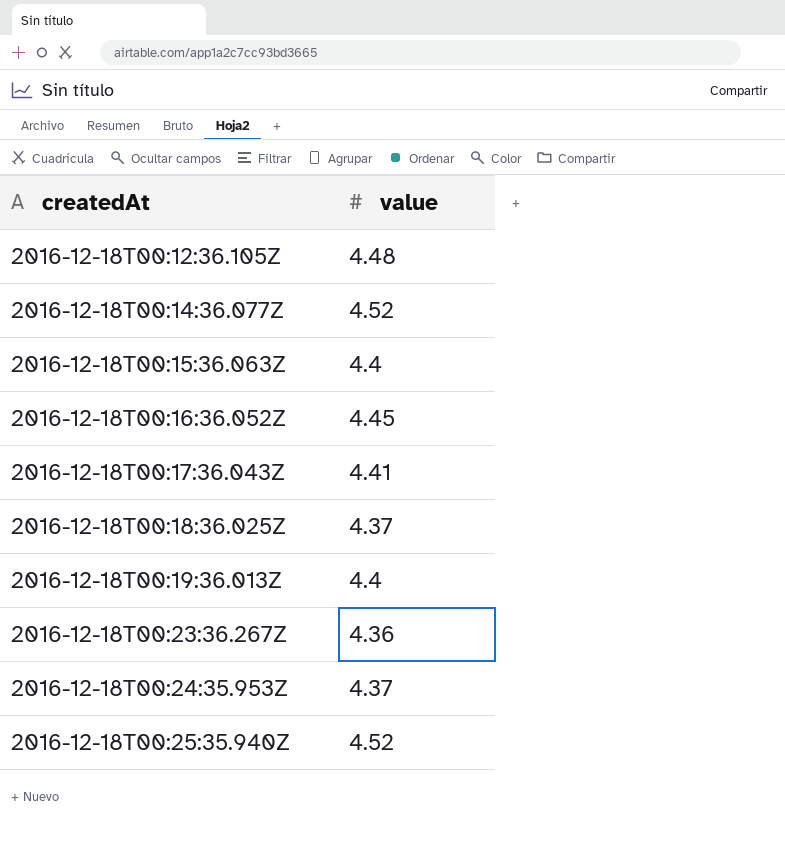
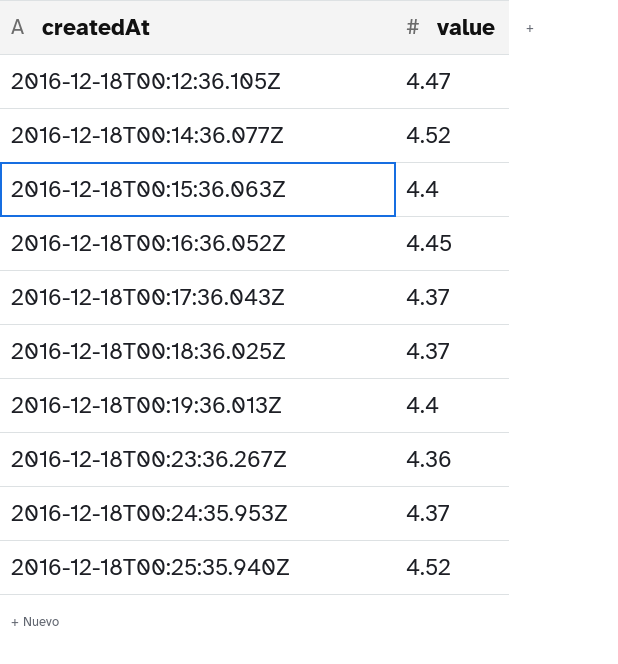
2016-12-18T00:12:36.105Z | value: 4.48 -> 4.47
2016-12-18T00:17:36.043Z | value: 4.41 -> 4.37

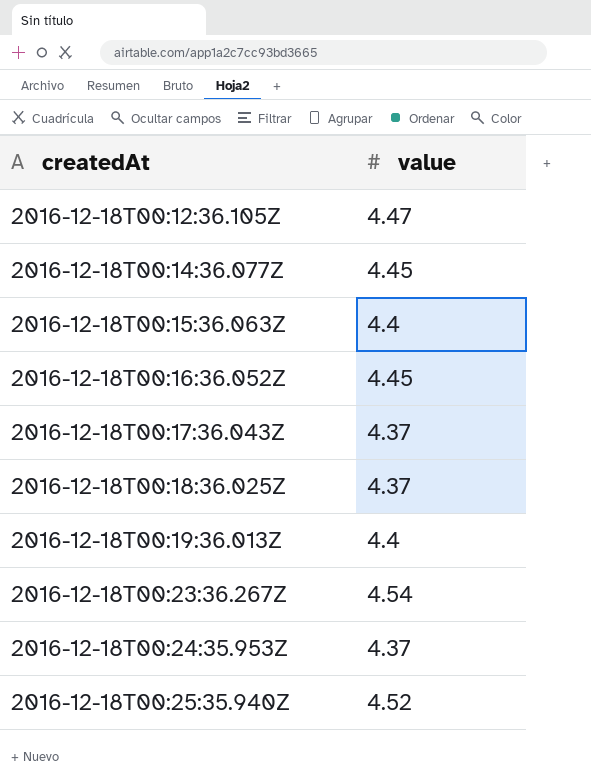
2016-12-18T00:14:36.077Z | value: 4.52 -> 4.45
2016-12-18T00:23:36.267Z | value: 4.36 -> 4.54

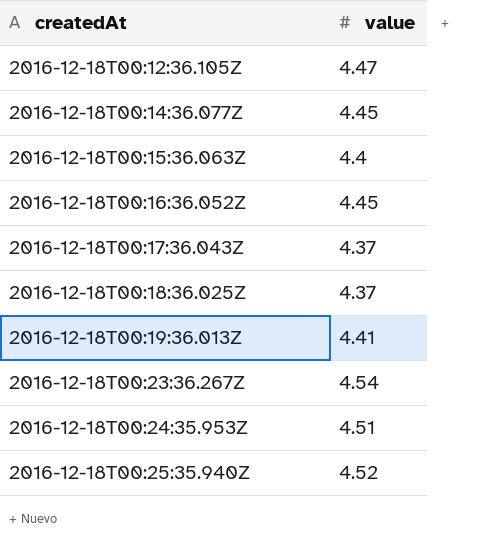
2016-12-18T00:19:36.013Z | value: 4.4 -> 4.41
2016-12-18T00:24:35.953Z | value: 4.37 -> 4.51

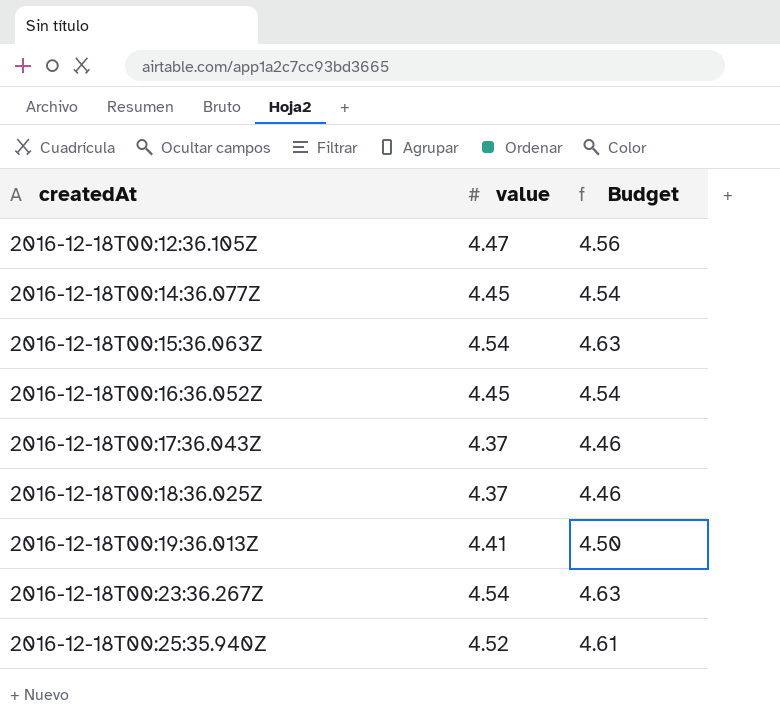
column Budget | formula: none -> [value] * 1.02
row 2016-12-18T00:24:35.953Z: 4.51 -> none
2016-12-18T00:15:36.063Z | value: 4.4 -> 4.54

